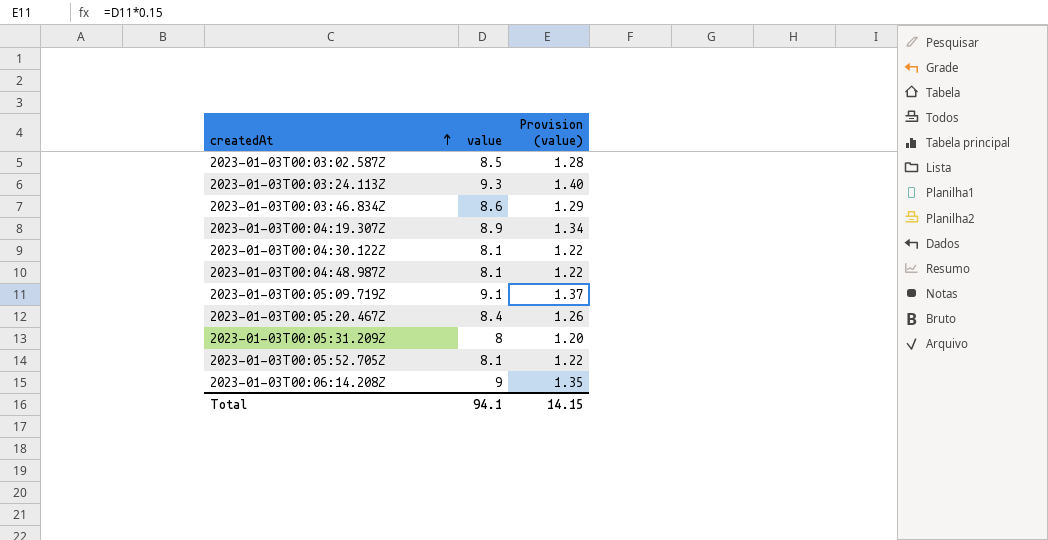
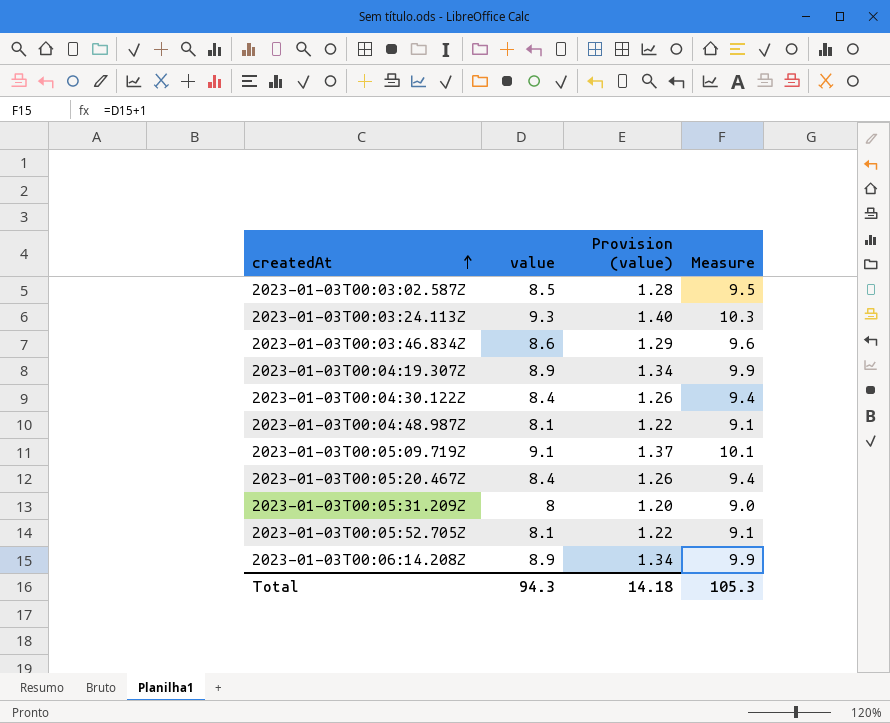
column Measure | formula: none -> [value] + 1
2023-01-03T00:04:30.122Z | value: 8.1 -> 8.4
2023-01-03T00:04:30.122Z | Provision (value): 1.22 -> 1.26
2023-01-03T00:06:14.208Z | value: 9 -> 8.9
2023-01-03T00:06:14.208Z | Provision (value): 1.35 -> 1.34
Total | value: 94.1 -> 94.3
Total | Provision (value): 14.15 -> 14.18

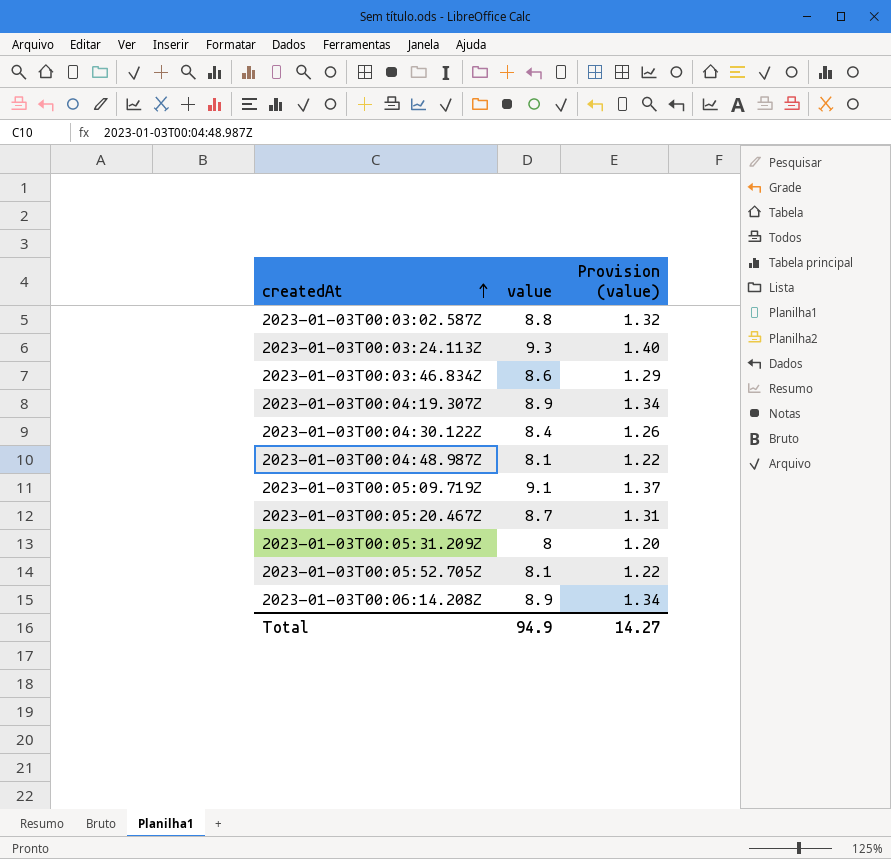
column Measure | formula: [value] + 1 -> none
2023-01-03T00:03:02.587Z | value: 8.5 -> 8.8
2023-01-03T00:03:02.587Z | Provision (value): 1.28 -> 1.32
2023-01-03T00:05:20.467Z | value: 8.4 -> 8.7
2023-01-03T00:05:20.467Z | Provision (value): 1.26 -> 1.31
Total | value: 94.3 -> 94.9
Total | Provision (value): 14.18 -> 14.27

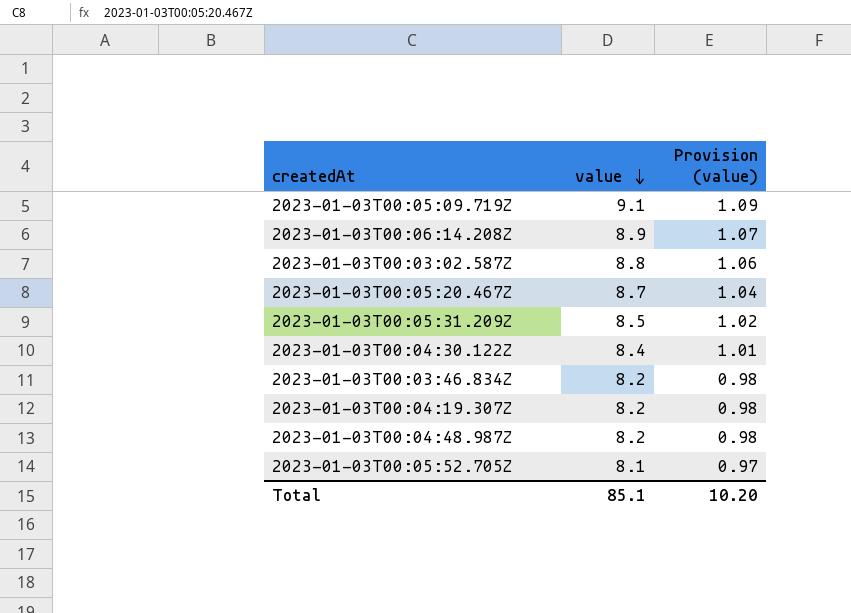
row order: createdAt ascending -> value descending
column Provision (value) | formula: [value] * 0.15 -> [value] * 0.12
row 2023-01-03T00:03:24.113Z: 9.3 | 1.40 -> none
2023-01-03T00:05:31.209Z | value: 8 -> 8.5
2023-01-03T00:03:46.834Z | value: 8.6 -> 8.2
2023-01-03T00:04:19.307Z | value: 8.9 -> 8.2
2023-01-03T00:04:48.987Z | value: 8.1 -> 8.2
Total | value: 94.9 -> 85.1
Total | Provision (value): 14.27 -> 10.20

